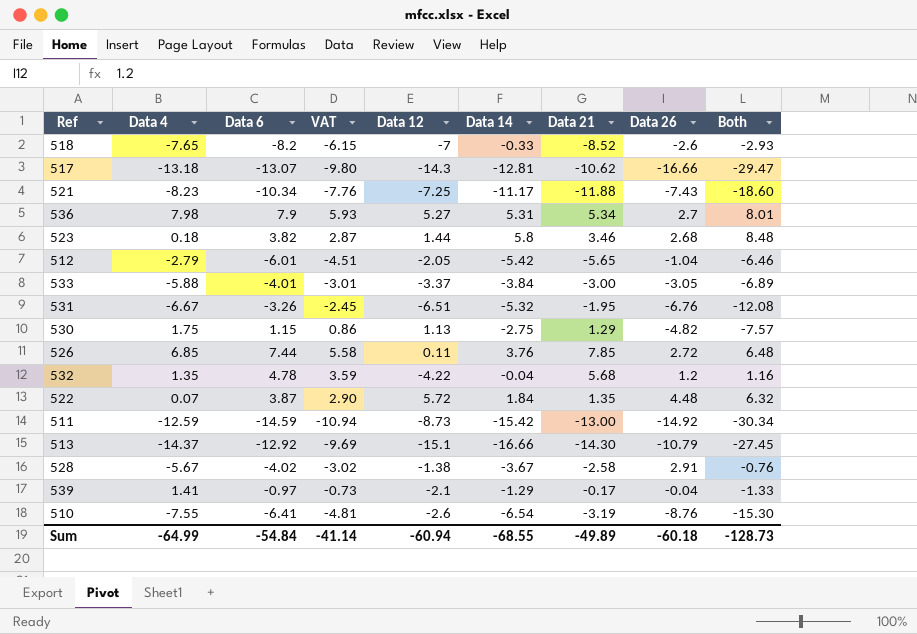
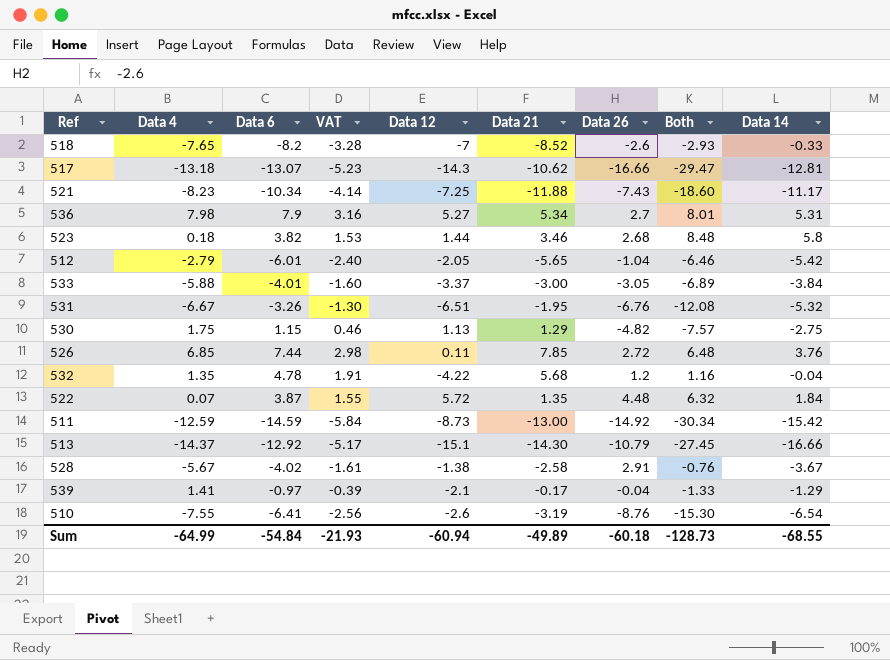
column VAT | formula: [Data 6] * 0.75 -> [Data 6] * 0.4
column Data 14 | position: 6 -> 9
Sum | VAT: -41.14 -> -21.93

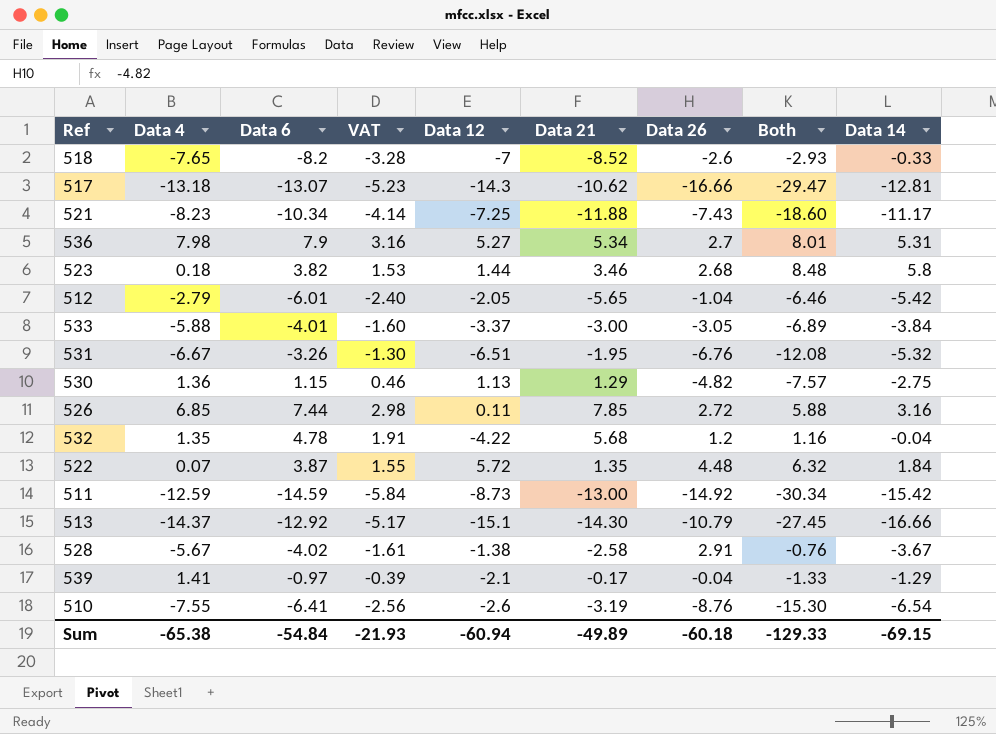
530 | Data 4: 1.75 -> 1.36
526 | Both: 6.48 -> 5.88
526 | Data 14: 3.76 -> 3.16
Sum | Data 4: -64.99 -> -65.38
Sum | Both: -128.73 -> -129.33
Sum | Data 14: -68.55 -> -69.15

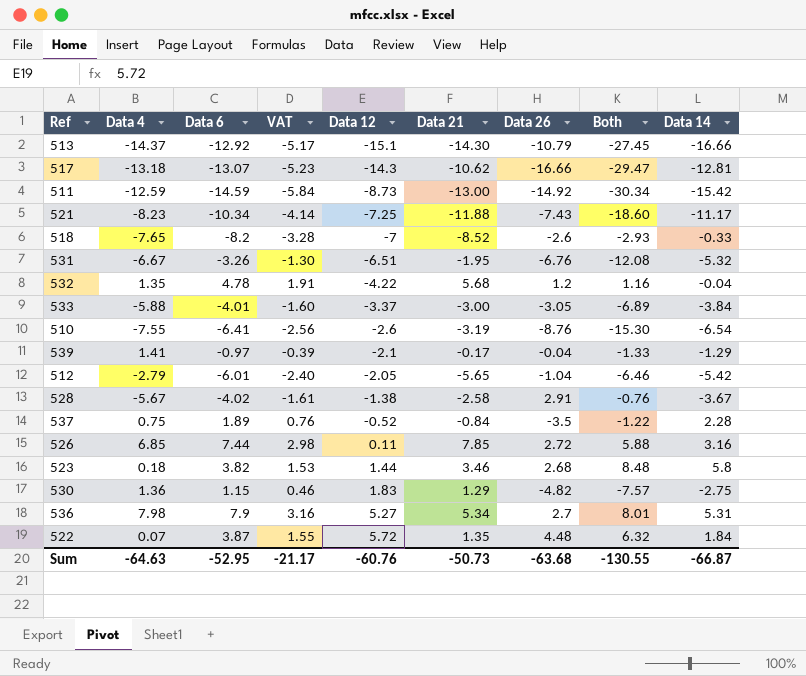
row order: none -> Data 12 ascending
row 537: none -> 0.75 | 1.89 | 0.76 | -0.52 | -0.84 | -3.5 | -1.22 | 2.28
530 | Data 12: 1.13 -> 1.83
Sum | Data 4: -65.38 -> -64.63
Sum | Data 6: -54.84 -> -52.95
Sum | VAT: -21.93 -> -21.17
Sum | Data 12: -60.94 -> -60.76
Sum | Data 21: -49.89 -> -50.73
Sum | Data 26: -60.18 -> -63.68
Sum | Both: -129.33 -> -130.55
Sum | Data 14: -69.15 -> -66.87

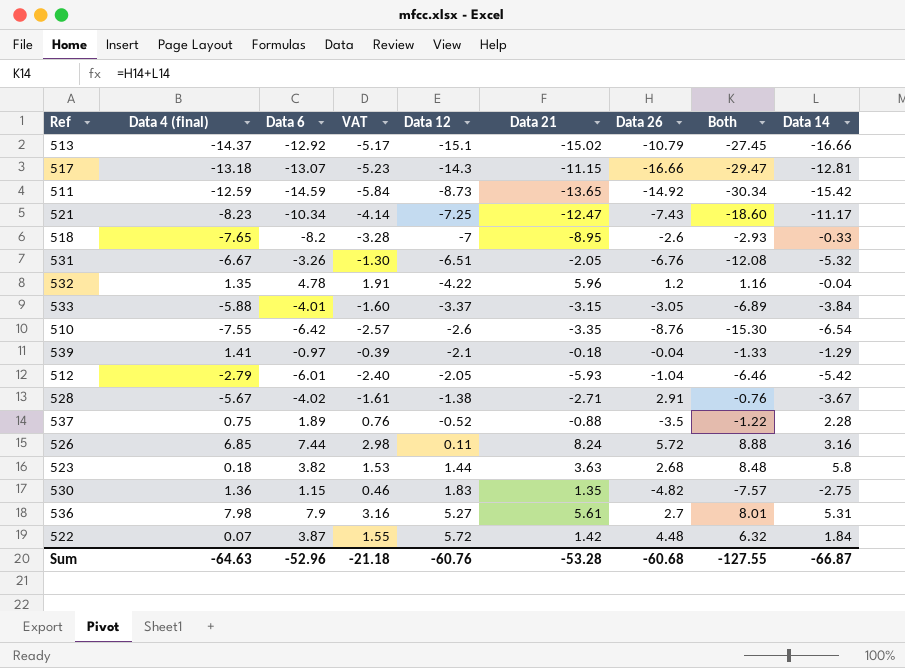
column name: Data 4 -> Data 4 (final)
513 | Data 21: -14.30 -> -15.02
517 | Data 21: -10.62 -> -11.15
511 | Data 21: -13.00 -> -13.65
521 | Data 21: -11.88 -> -12.47
518 | Data 21: -8.52 -> -8.95
531 | Data 21: -1.95 -> -2.05
532 | Data 21: 5.68 -> 5.96
533 | Data 21: -3.00 -> -3.15
510 | Data 6: -6.41 -> -6.42
510 | VAT: -2.56 -> -2.57
510 | Data 21: -3.19 -> -3.35
539 | Data 21: -0.17 -> -0.18
512 | Data 21: -5.65 -> -5.93
528 | Data 21: -2.58 -> -2.71
537 | Data 21: -0.84 -> -0.88
526 | Data 21: 7.85 -> 8.24
526 | Data 26: 2.72 -> 5.72
526 | Both: 5.88 -> 8.88
523 | Data 21: 3.46 -> 3.63
530 | Data 21: 1.29 -> 1.35
536 | Data 21: 5.34 -> 5.61
522 | Data 21: 1.35 -> 1.42
Sum | Data 6: -52.95 -> -52.96
Sum | VAT: -21.17 -> -21.18
Sum | Data 21: -50.73 -> -53.28
Sum | Data 26: -63.68 -> -60.68
Sum | Both: -130.55 -> -127.55

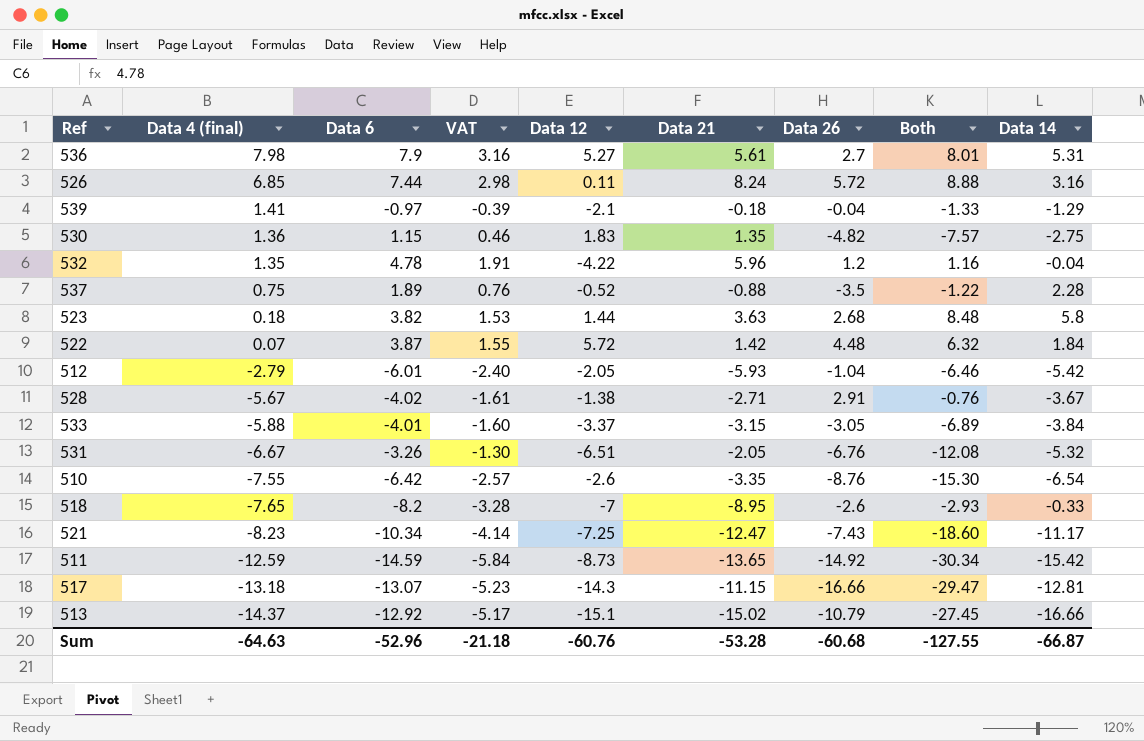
row order: Data 12 ascending -> Data 4 (final) descending

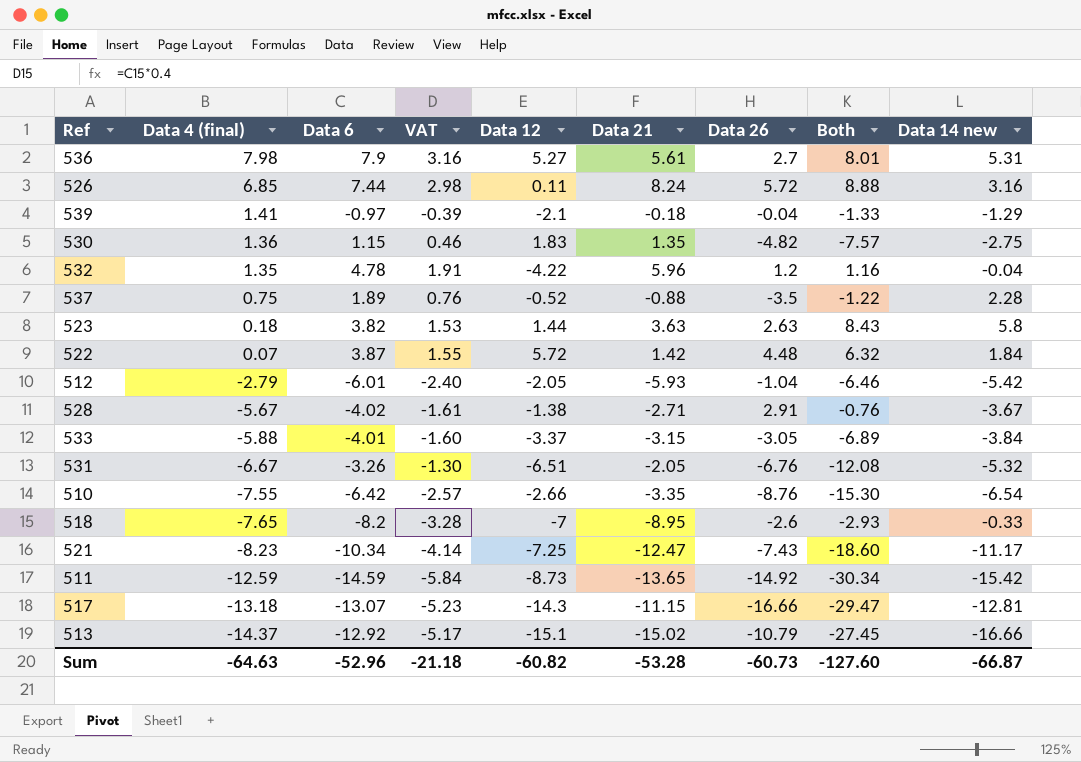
column name: Data 14 -> Data 14 new
523 | Data 26: 2.68 -> 2.63
523 | Both: 8.48 -> 8.43
510 | Data 12: -2.6 -> -2.66
Sum | Data 12: -60.76 -> -60.82
Sum | Data 26: -60.68 -> -60.73
Sum | Both: -127.55 -> -127.60

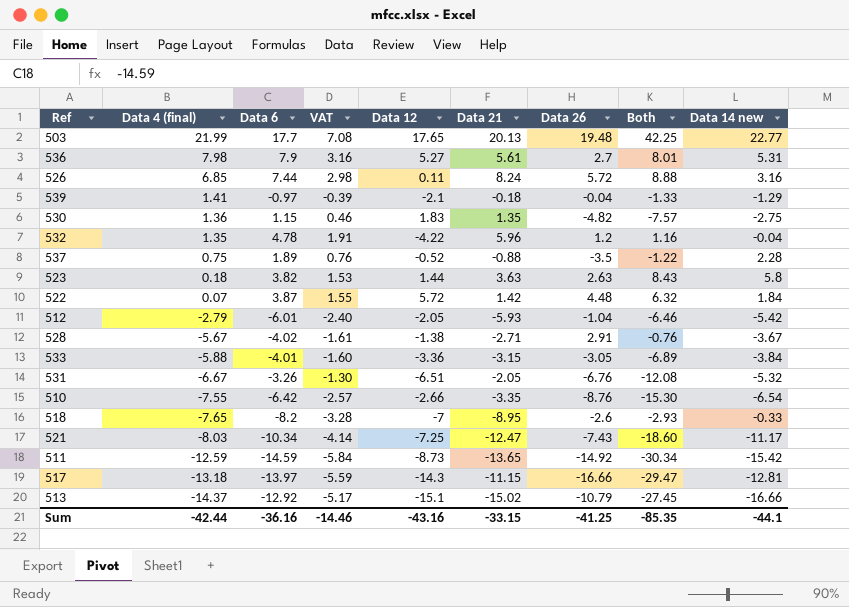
row 503: none -> 21.99 | 17.7 | 7.08 | 17.65 | 20.13 | 19.48 | 42.25 | 22.77
533 | Data 12: -3.37 -> -3.36
521 | Data 4 (final): -8.23 -> -8.03
517 | Data 6: -13.07 -> -13.97
517 | VAT: -5.23 -> -5.59
Sum | Data 4 (final): -64.63 -> -42.44
Sum | Data 6: -52.96 -> -36.16
Sum | VAT: -21.18 -> -14.46
Sum | Data 12: -60.82 -> -43.16
Sum | Data 21: -53.28 -> -33.15
Sum | Data 26: -60.73 -> -41.25
Sum | Both: -127.60 -> -85.35
Sum | Data 14 new: -66.87 -> -44.1

